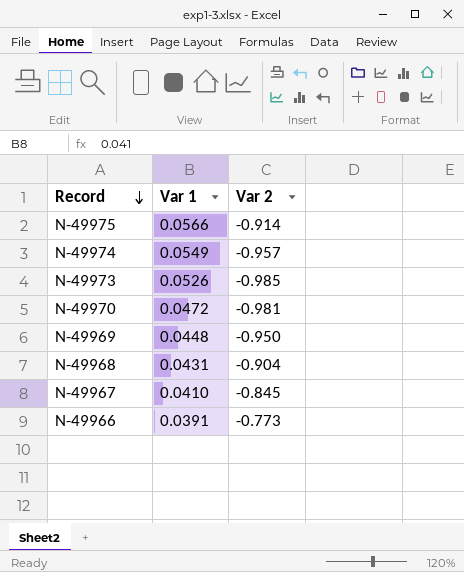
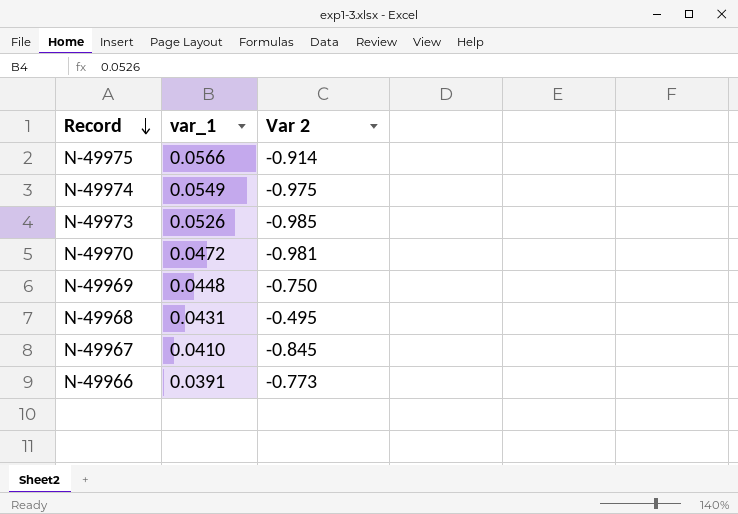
column name: Var 1 -> var_1
N-49974 | Var 2: -0.957 -> -0.975
N-49969 | Var 2: -0.950 -> -0.750
N-49968 | Var 2: -0.904 -> -0.495

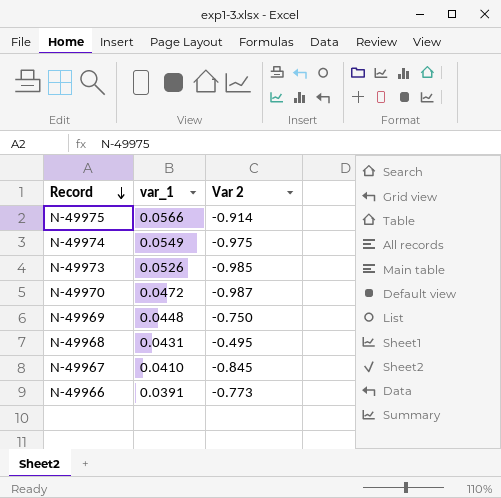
N-49970 | Var 2: -0.981 -> -0.987

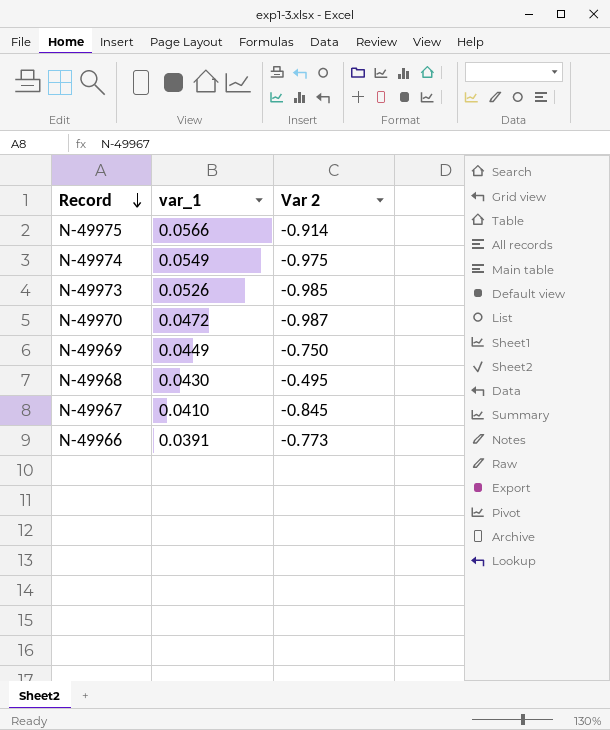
N-49969 | var_1: 0.0448 -> 0.0449
N-49968 | var_1: 0.0431 -> 0.0430

